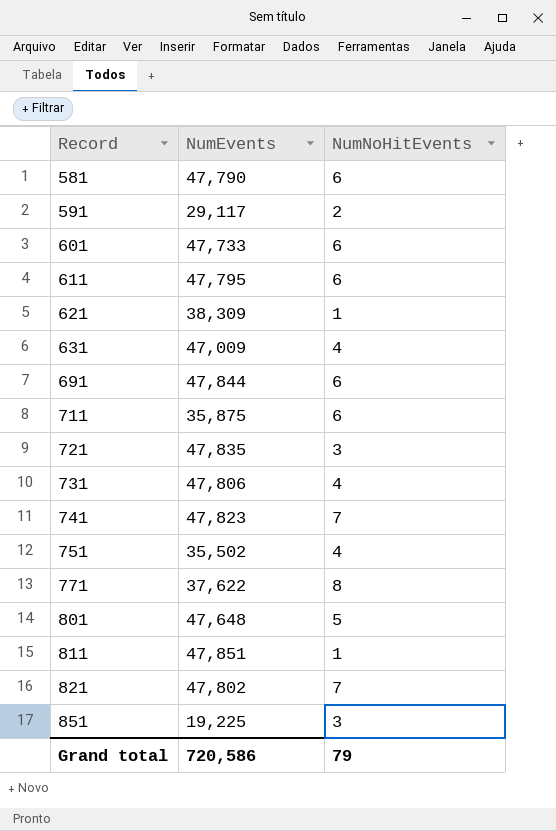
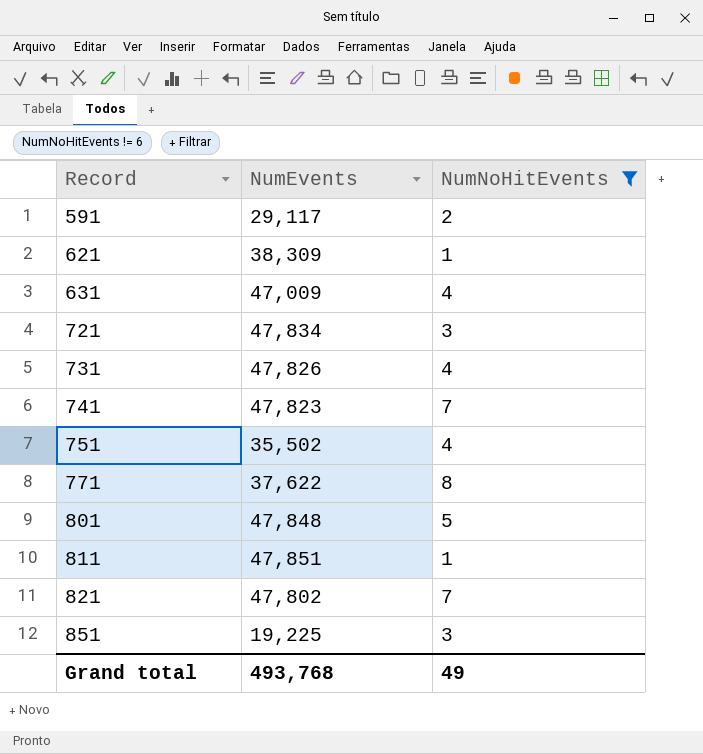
filter: none -> NumNoHitEvents != 6
721 | NumEvents: 47,835 -> 47,834
731 | NumEvents: 47,806 -> 47,826
801 | NumEvents: 47,648 -> 47,848
Grand total | NumEvents: 720,586 -> 493,768
Grand total | NumNoHitEvents: 79 -> 49

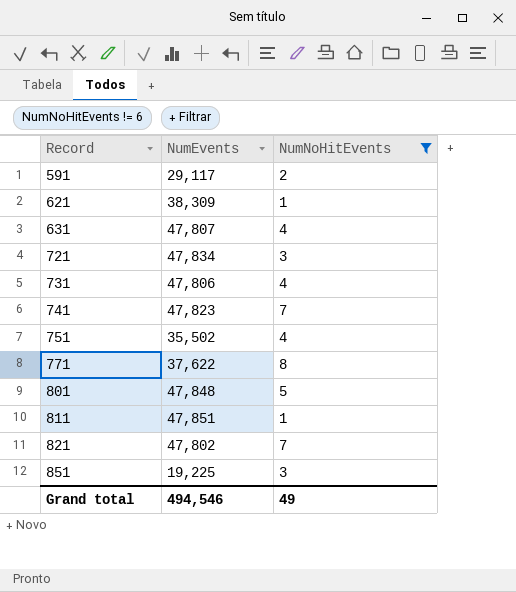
631 | NumEvents: 47,009 -> 47,807
731 | NumEvents: 47,826 -> 47,806
Grand total | NumEvents: 493,768 -> 494,546

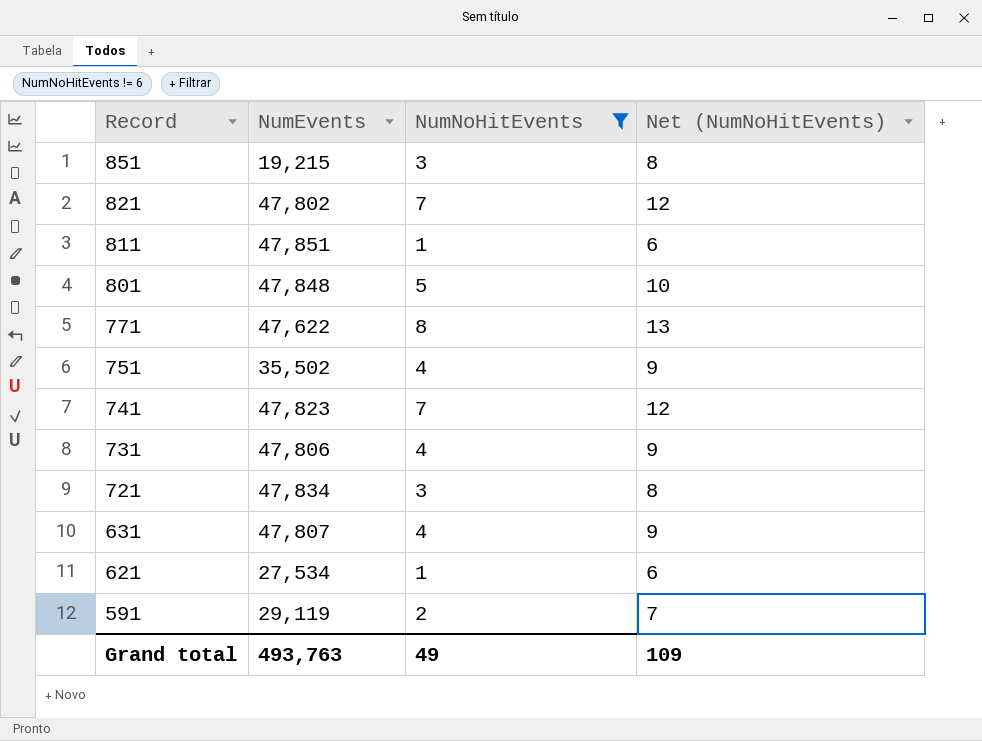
row order: Record ascending -> Record descending
column Net (NumNoHitEvents) | formula: none -> [NumNoHitEvents] + 5
851 | NumEvents: 19,225 -> 19,215
771 | NumEvents: 37,622 -> 47,622
621 | NumEvents: 38,309 -> 27,534
591 | NumEvents: 29,117 -> 29,119
Grand total | NumEvents: 494,546 -> 493,763

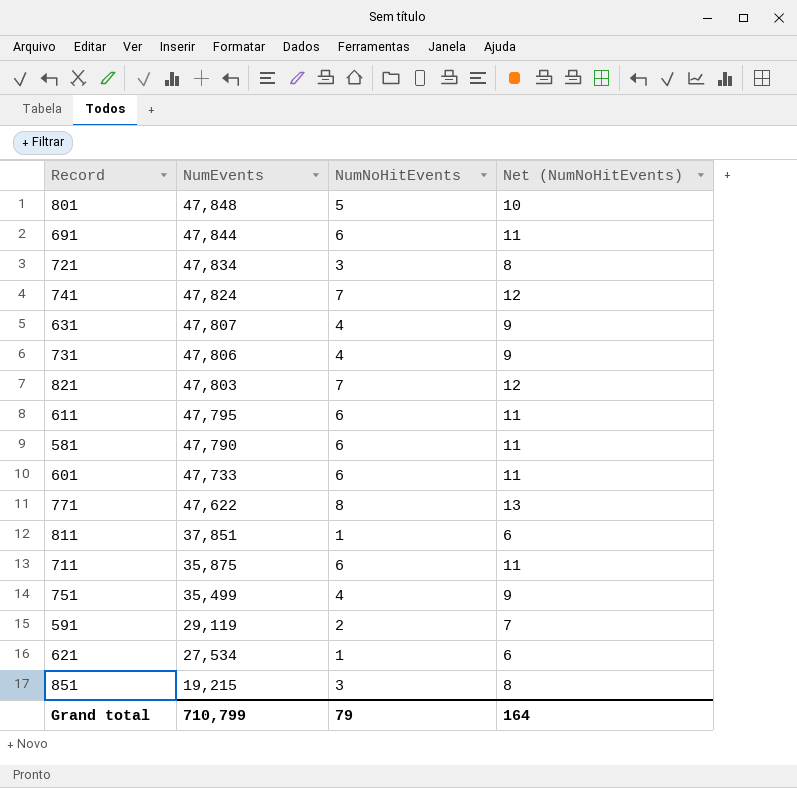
filter: NumNoHitEvents != 6 -> none
row order: Record descending -> NumEvents descending
741 | NumEvents: 47,823 -> 47,824
821 | NumEvents: 47,802 -> 47,803
811 | NumEvents: 47,851 -> 37,851
751 | NumEvents: 35,502 -> 35,499
Grand total | NumEvents: 493,763 -> 710,799
Grand total | NumNoHitEvents: 49 -> 79
Grand total | Net (NumNoHitEvents): 109 -> 164

